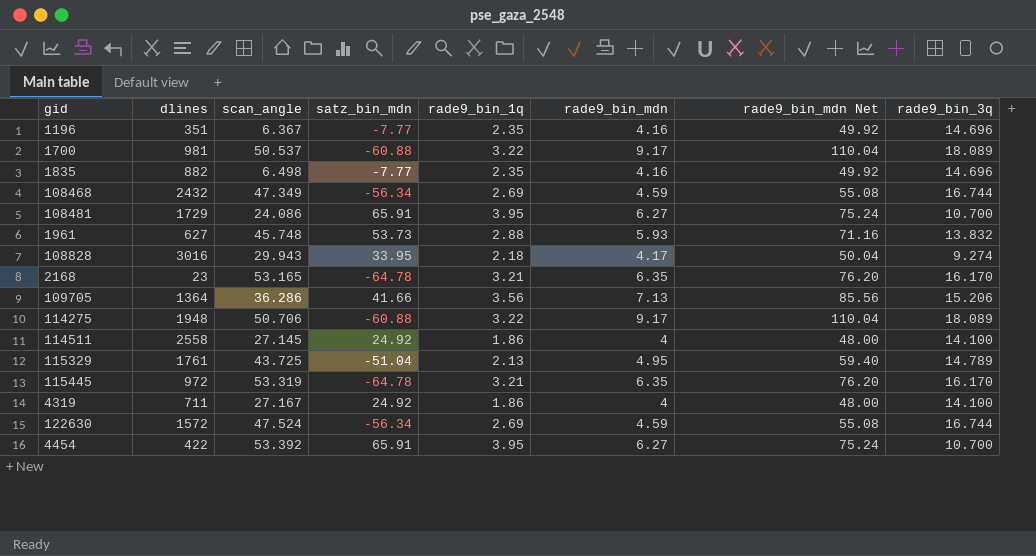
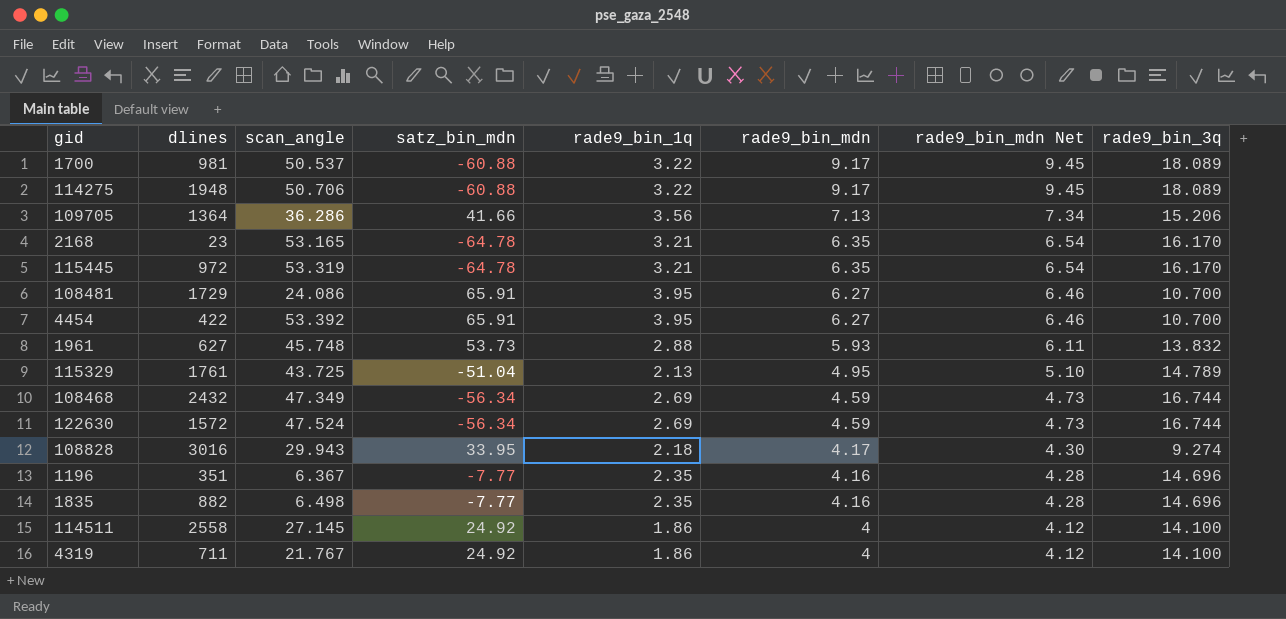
row order: none -> rade9_bin_mdn descending
column rade9_bin_mdn Net | formula: [rade9_bin_mdn] * 12 -> [rade9_bin_mdn] * 1.03
4319 | scan_angle: 27.167 -> 21.767

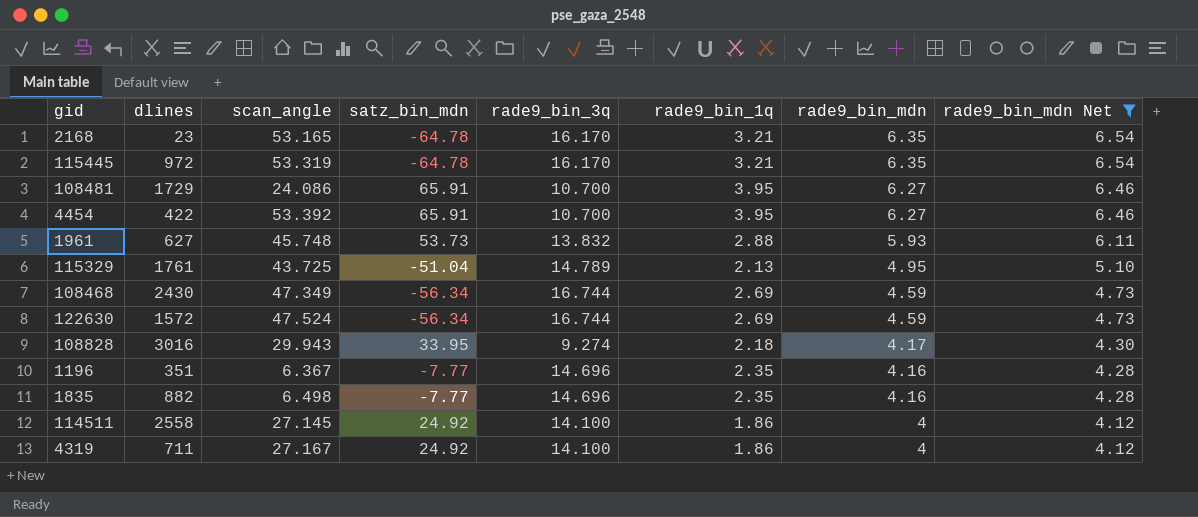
filter: none -> rade9_bin_mdn Net <= 6.54
column rade9_bin_3q | position: 8 -> 5
108468 | dlines: 2432 -> 2430
4319 | scan_angle: 21.767 -> 27.167

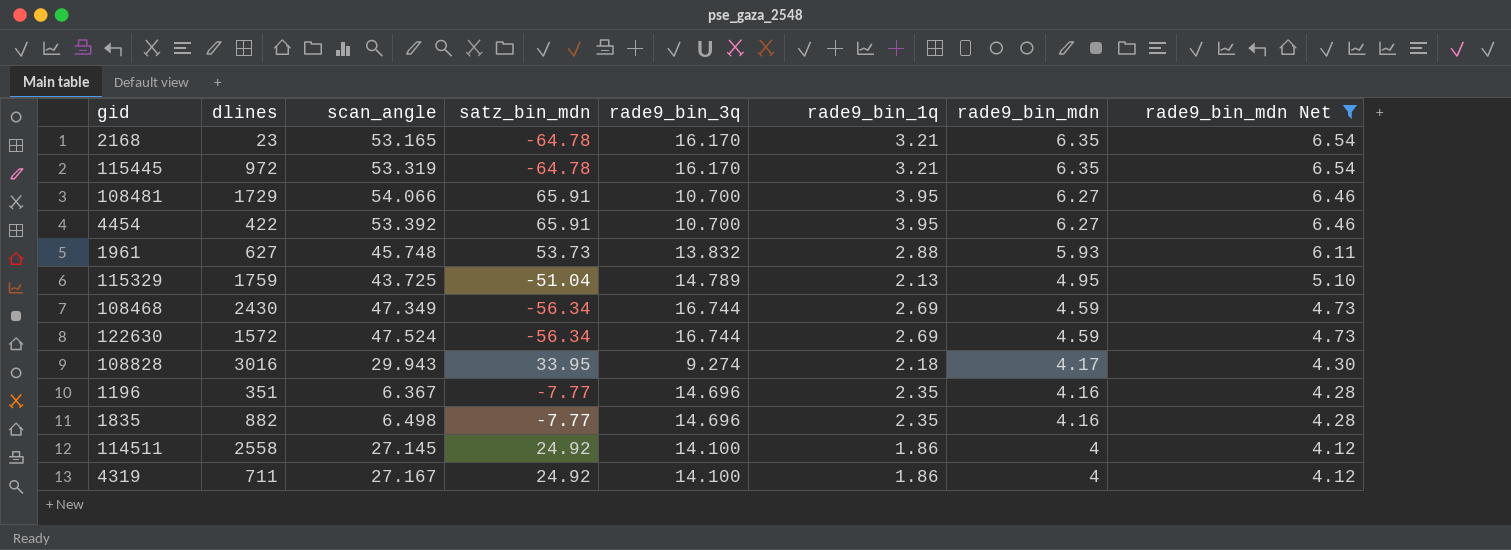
108481 | scan_angle: 24.086 -> 54.066
115329 | dlines: 1761 -> 1759

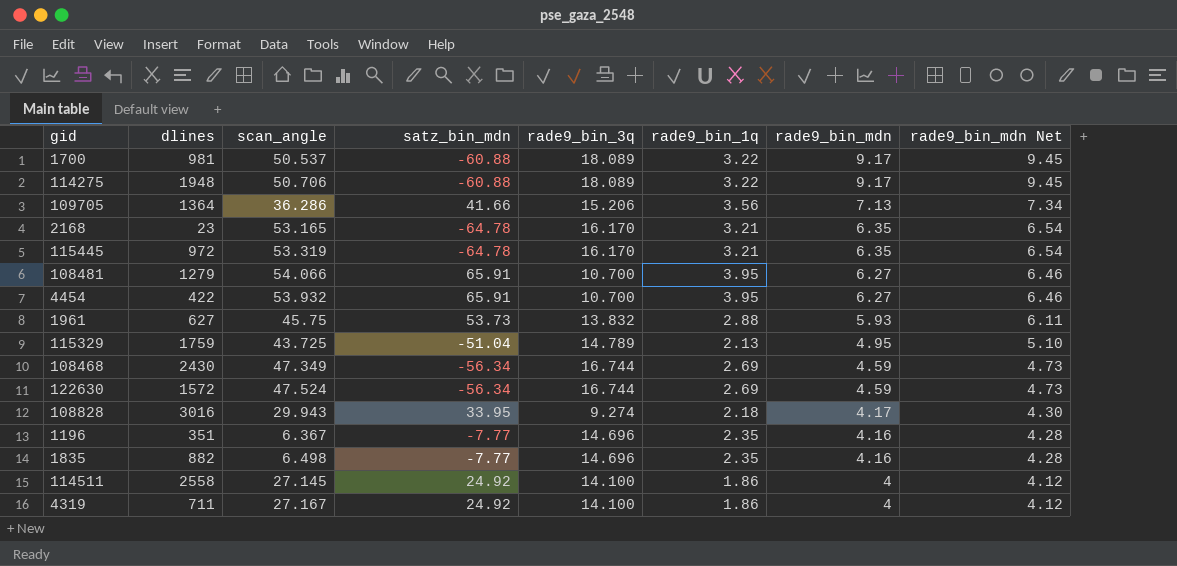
filter: rade9_bin_mdn Net <= 6.54 -> none
108481 | dlines: 1729 -> 1279
4454 | scan_angle: 53.392 -> 53.932
1961 | scan_angle: 45.748 -> 45.75

